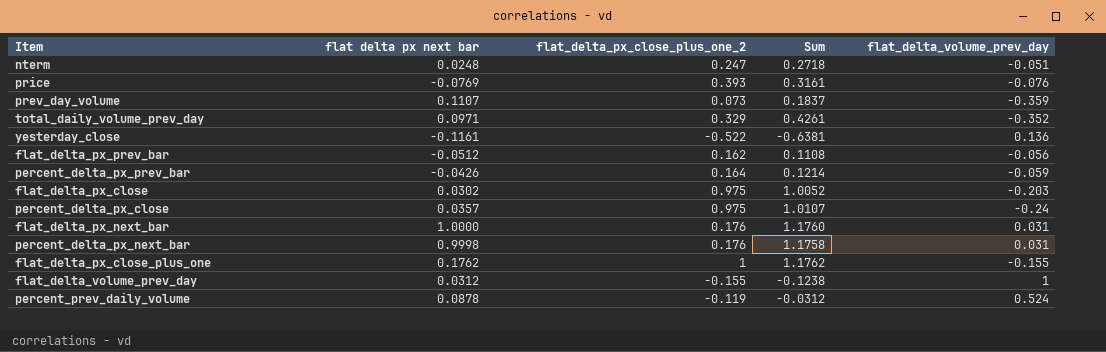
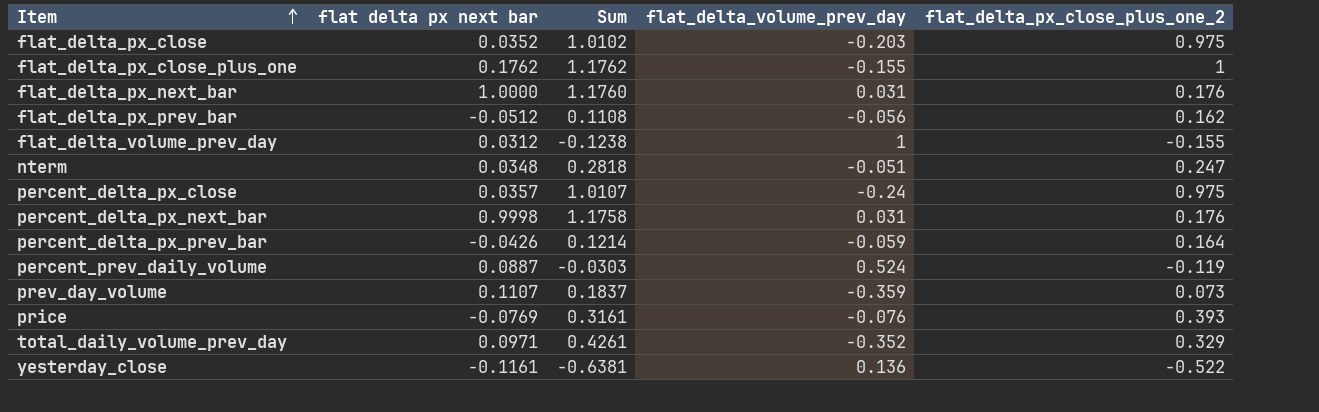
row order: none -> Item ascending
column flat_delta_px_close_plus_one_2 | position: 3 -> 5
flat_delta_px_close | flat delta px next bar: 0.0302 -> 0.0352
flat_delta_px_close | Sum: 1.0052 -> 1.0102
nterm | flat delta px next bar: 0.0248 -> 0.0348
nterm | Sum: 0.2718 -> 0.2818
percent_prev_daily_volume | flat delta px next bar: 0.0878 -> 0.0887
percent_prev_daily_volume | Sum: -0.0312 -> -0.0303

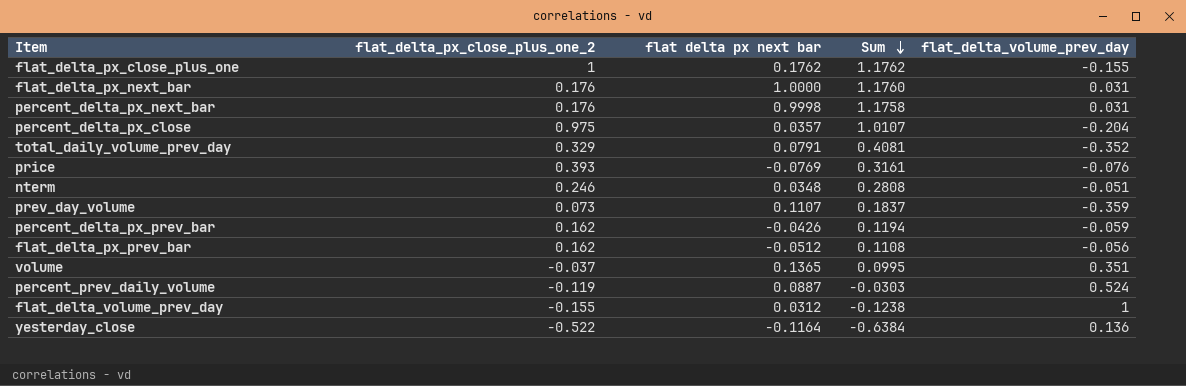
row order: Item ascending -> Sum descending
column flat_delta_px_close_plus_one_2 | position: 5 -> 2
row flat_delta_px_close: 0.0352 | 1.0102 | -0.203 | 0.975 -> none
percent_delta_px_close | flat_delta_volume_prev_day: -0.24 -> -0.204
total_daily_volume_prev_day | flat delta px next bar: 0.0971 -> 0.0791
total_daily_volume_prev_day | Sum: 0.4261 -> 0.4081
nterm | flat_delta_px_close_plus_one_2: 0.247 -> 0.246
nterm | Sum: 0.2818 -> 0.2808
percent_delta_px_prev_bar | flat_delta_px_close_plus_one_2: 0.164 -> 0.162
percent_delta_px_prev_bar | Sum: 0.1214 -> 0.1194
row volume: none -> -0.037 | 0.1365 | 0.0995 | 0.351
yesterday_close | flat delta px next bar: -0.1161 -> -0.1164
yesterday_close | Sum: -0.6381 -> -0.6384

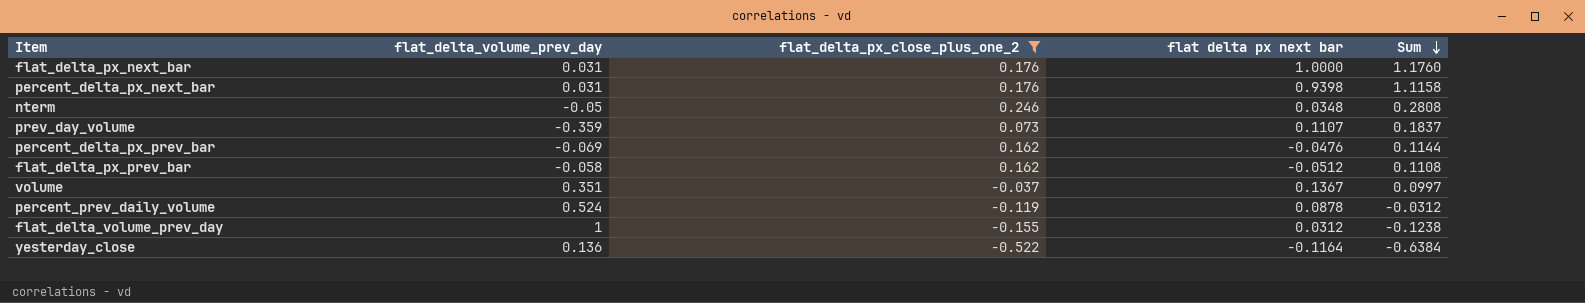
filter: none -> flat_delta_px_close_plus_one_2 <= 0.246
column flat_delta_volume_prev_day | position: 5 -> 2
percent_delta_px_next_bar | flat delta px next bar: 0.9998 -> 0.9398
percent_delta_px_next_bar | Sum: 1.1758 -> 1.1158
nterm | flat_delta_volume_prev_day: -0.051 -> -0.05
percent_delta_px_prev_bar | flat_delta_volume_prev_day: -0.059 -> -0.069
percent_delta_px_prev_bar | flat delta px next bar: -0.0426 -> -0.0476
percent_delta_px_prev_bar | Sum: 0.1194 -> 0.1144
flat_delta_px_prev_bar | flat_delta_volume_prev_day: -0.056 -> -0.058
volume | flat delta px next bar: 0.1365 -> 0.1367
volume | Sum: 0.0995 -> 0.0997
percent_prev_daily_volume | flat delta px next bar: 0.0887 -> 0.0878
percent_prev_daily_volume | Sum: -0.0303 -> -0.0312

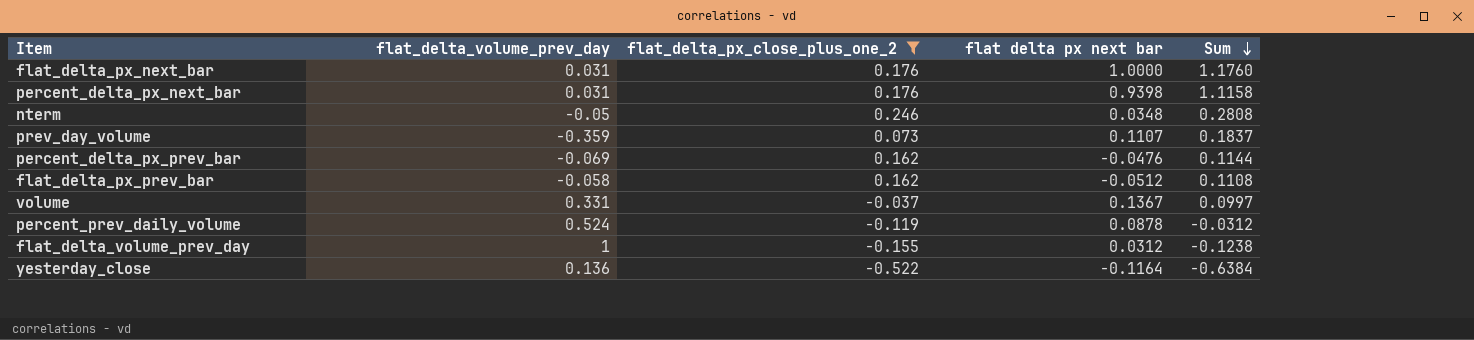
volume | flat_delta_volume_prev_day: 0.351 -> 0.331

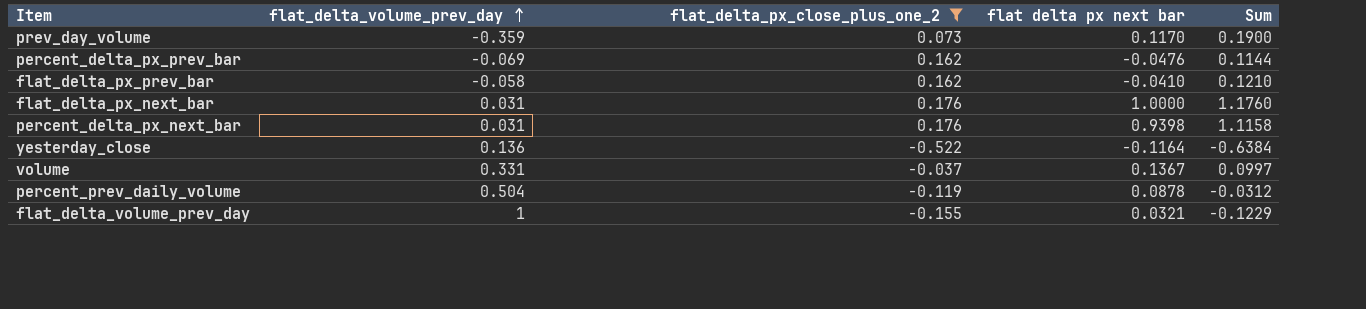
row order: Sum descending -> flat_delta_volume_prev_day ascending
row nterm: -0.05 | 0.246 | 0.0348 | 0.2808 -> none
prev_day_volume | flat delta px next bar: 0.1107 -> 0.1170
prev_day_volume | Sum: 0.1837 -> 0.1900
flat_delta_px_prev_bar | flat delta px next bar: -0.0512 -> -0.0410
flat_delta_px_prev_bar | Sum: 0.1108 -> 0.1210
percent_prev_daily_volume | flat_delta_volume_prev_day: 0.524 -> 0.504
flat_delta_volume_prev_day | flat delta px next bar: 0.0312 -> 0.0321
flat_delta_volume_prev_day | Sum: -0.1238 -> -0.1229

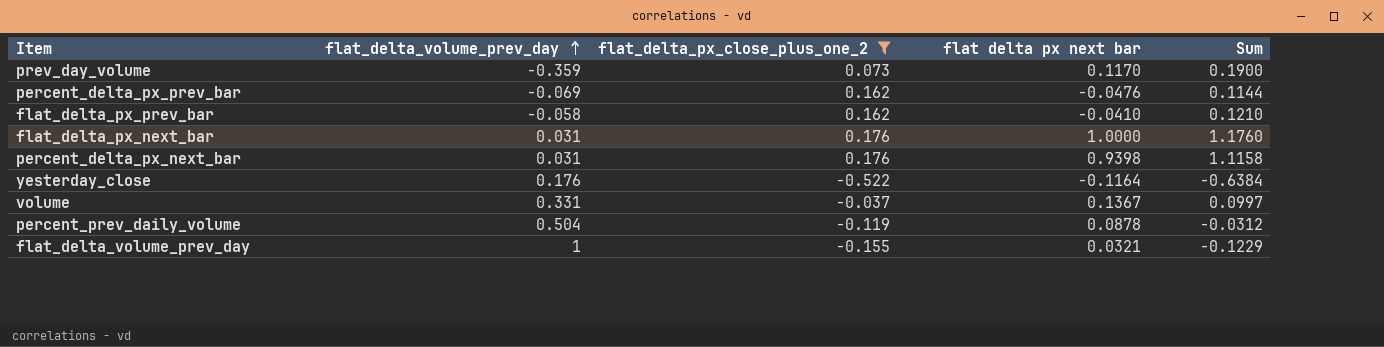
yesterday_close | flat_delta_volume_prev_day: 0.136 -> 0.176

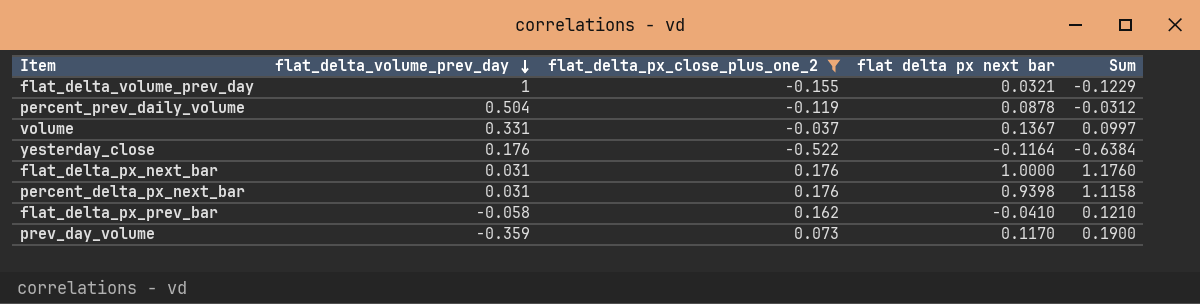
row order: flat_delta_volume_prev_day ascending -> flat_delta_volume_prev_day descending
row percent_delta_px_prev_bar: -0.069 | 0.162 | -0.0476 | 0.1144 -> none

